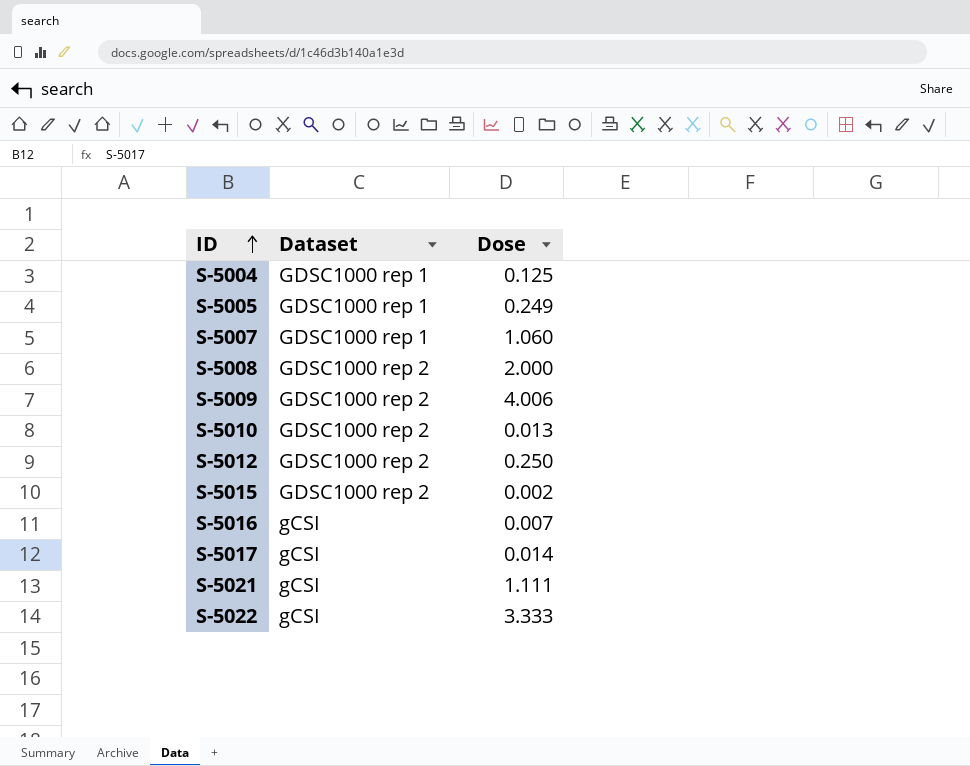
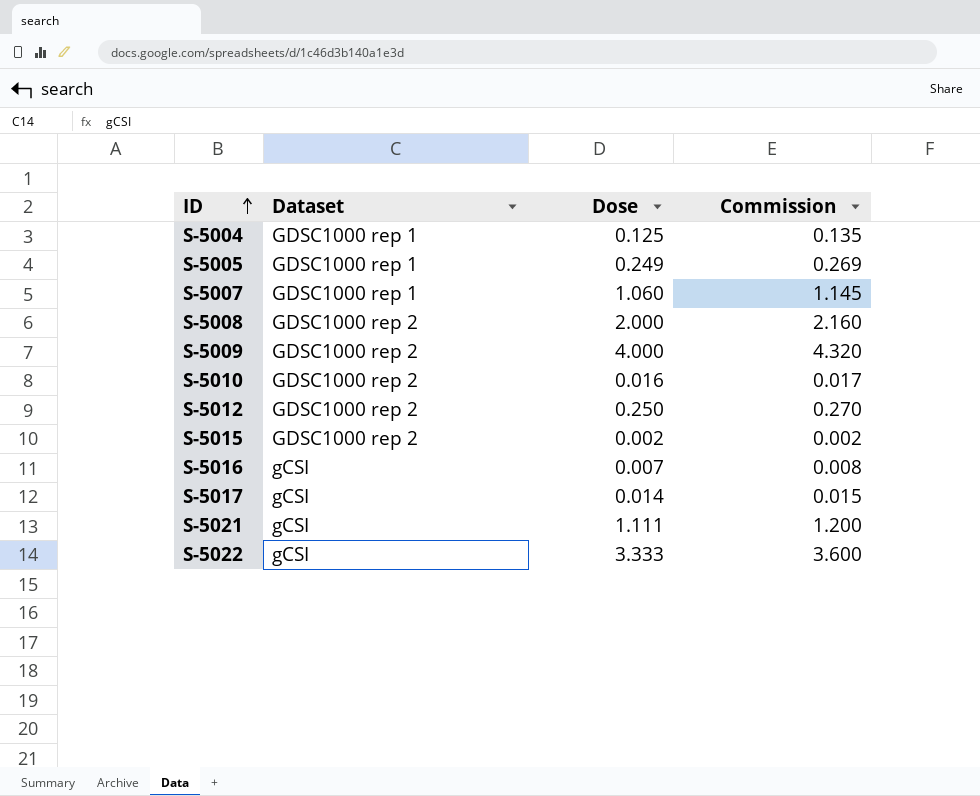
column Commission | formula: none -> [Dose] * 1.08
S-5009 | Dose: 4.006 -> 4.000
S-5010 | Dose: 0.013 -> 0.016

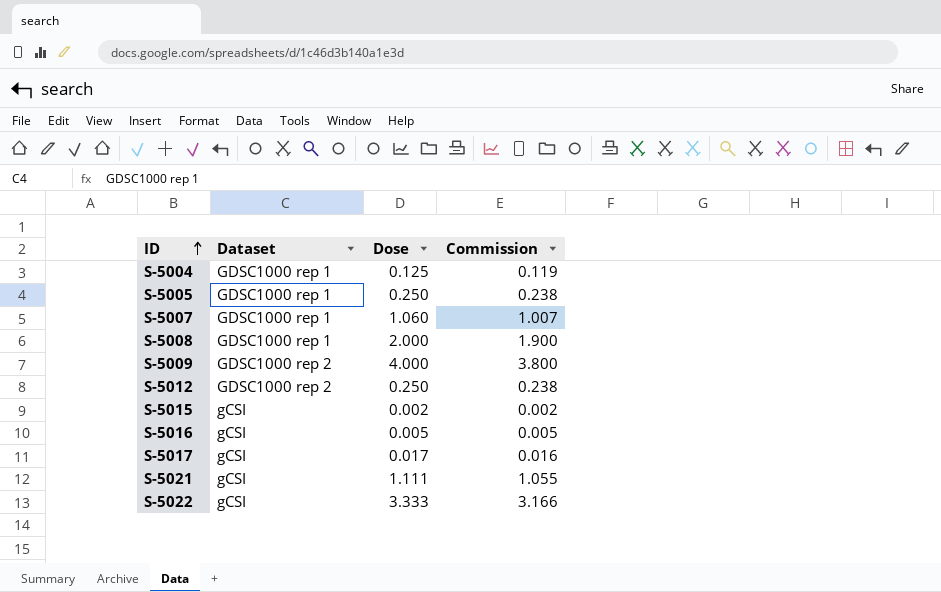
column Commission | formula: [Dose] * 1.08 -> [Dose] * 0.95
row S-5010: GDSC1000 rep 2 | 0.016 | 0.017 -> none
S-5005 | Dose: 0.249 -> 0.250
S-5008 | Dataset: GDSC1000 rep 2 -> GDSC1000 rep 1
S-5015 | Dataset: GDSC1000 rep 2 -> gCSI
S-5016 | Dose: 0.007 -> 0.005
S-5017 | Dose: 0.014 -> 0.017

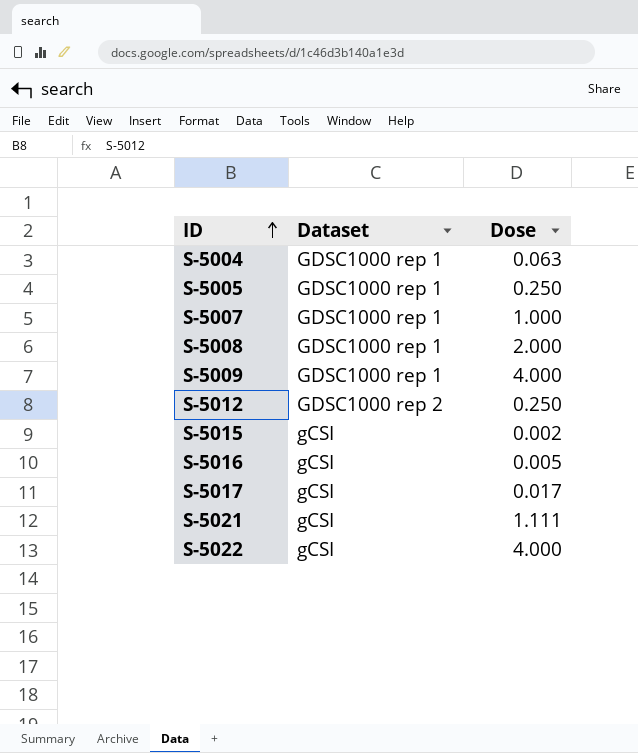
column Commission | formula: [Dose] * 0.95 -> none
S-5004 | Dose: 0.125 -> 0.063
S-5007 | Dose: 1.060 -> 1.000
S-5009 | Dataset: GDSC1000 rep 2 -> GDSC1000 rep 1
S-5022 | Dose: 3.333 -> 4.000

